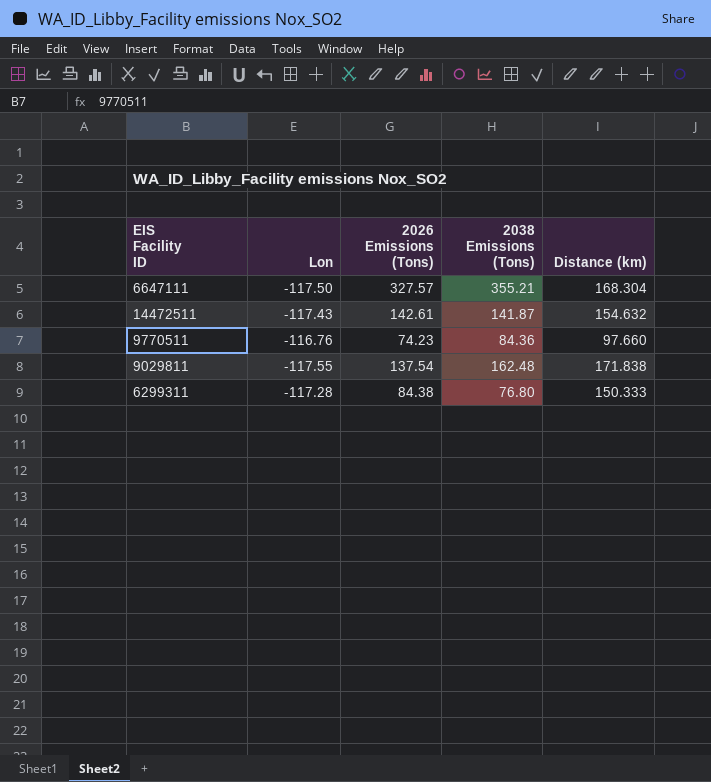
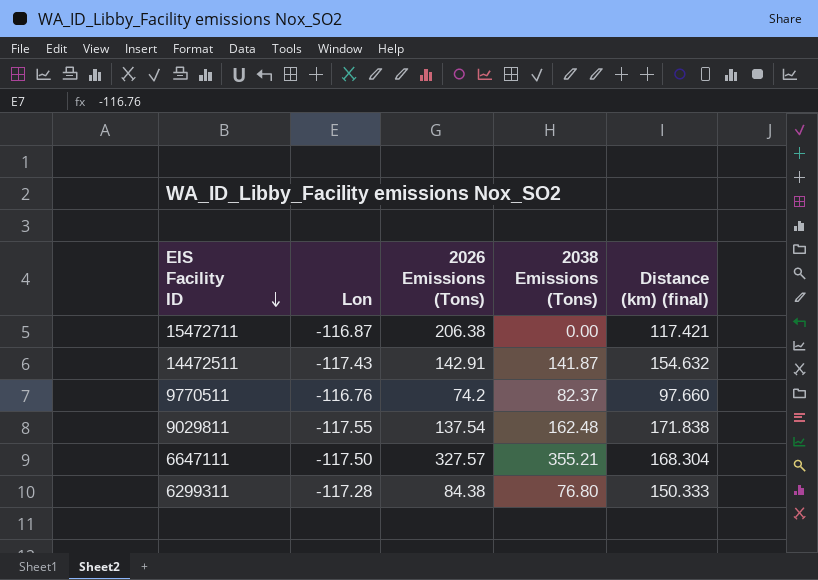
row order: none -> EIS Facility ID descending
column name: Distance (km) -> Distance (km) (final)
row 15472711: none -> -116.87 | 206.38 | 0.00 | 117.421
14472511 | 2026 Emissions (Tons): 142.61 -> 142.91
9770511 | 2026 Emissions (Tons): 74.23 -> 74.2
9770511 | 2038 Emissions (Tons): 84.36 -> 82.37

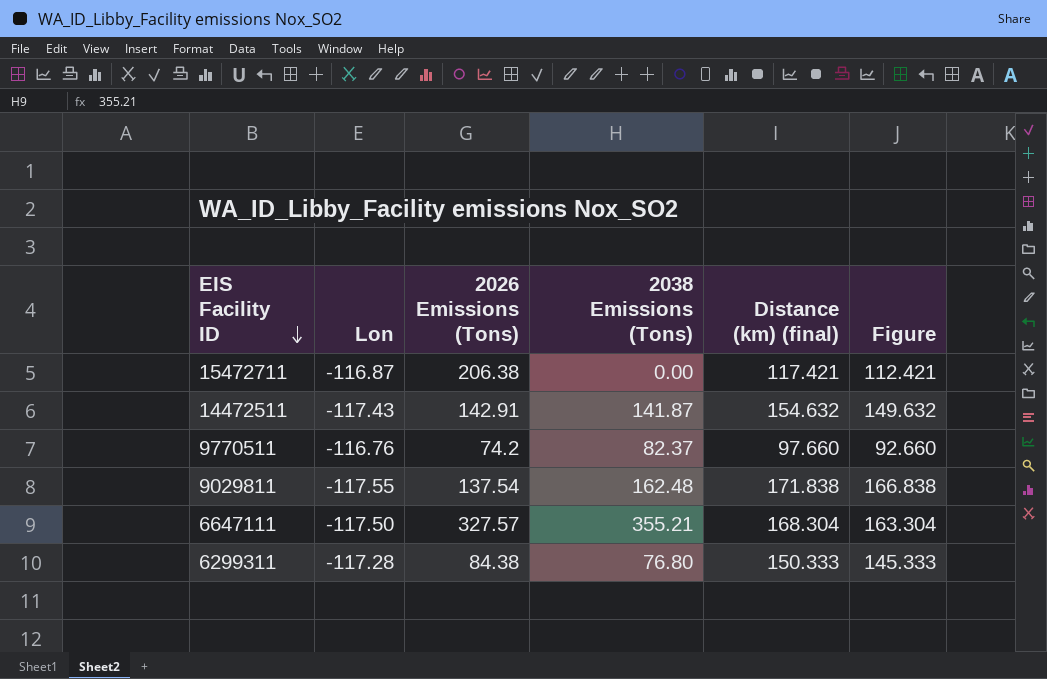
column Figure | formula: none -> [Distance (km) (final)] - 5

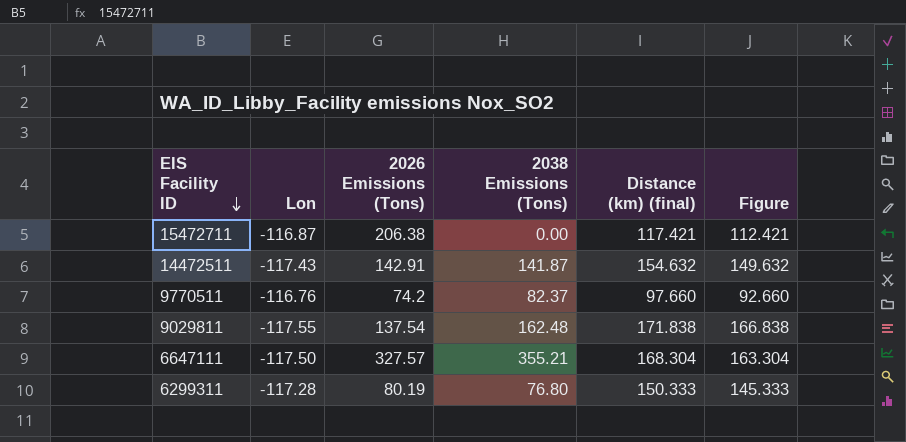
6299311 | 2026 Emissions (Tons): 84.38 -> 80.19

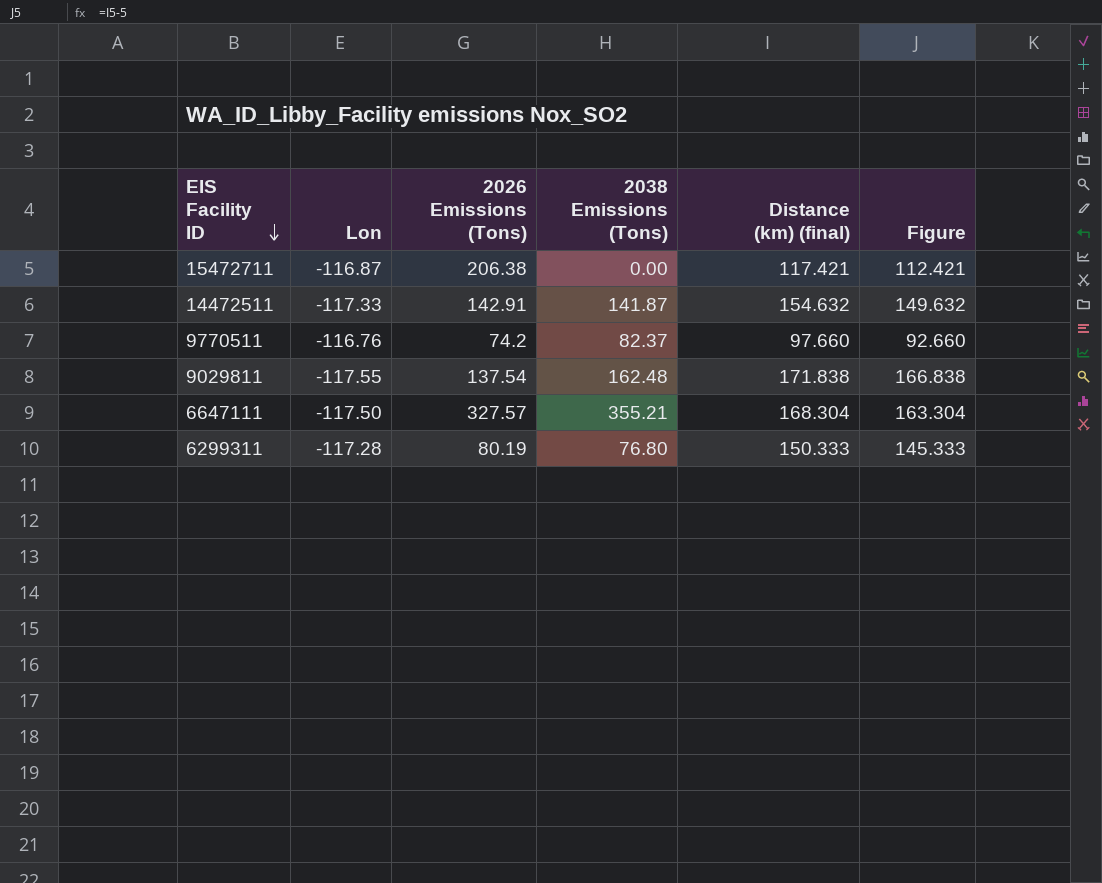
14472511 | Lon: -117.43 -> -117.33

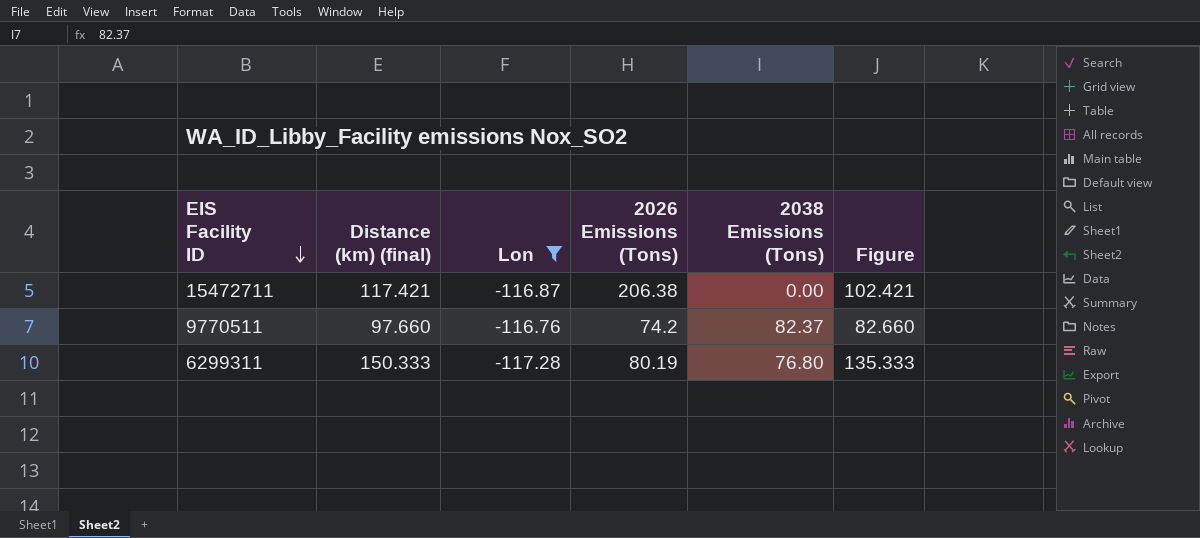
filter: none -> Lon >= -117.28
column Distance (km) (final) | position: 5 -> 2
column Figure | formula: [Distance (km) (final)] - 5 -> [Distance (km) (final)] - 15

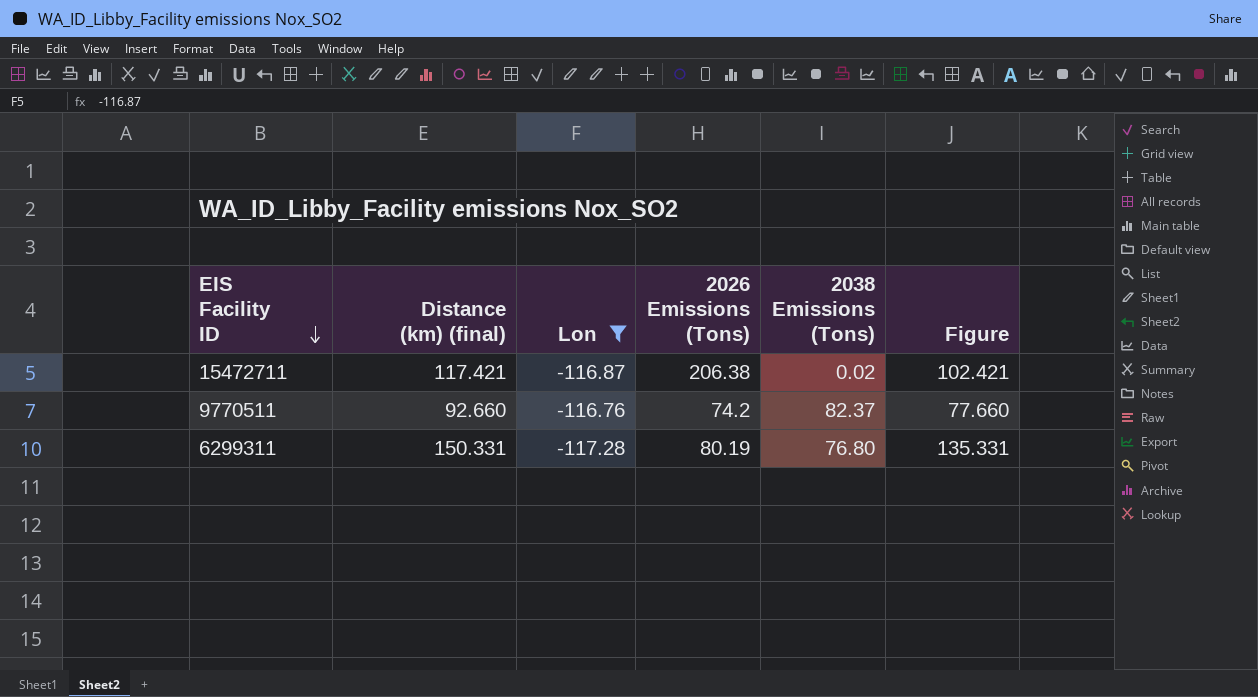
15472711 | 2038 Emissions (Tons): 0.00 -> 0.02
9770511 | Distance (km) (final): 97.660 -> 92.660
9770511 | Figure: 82.660 -> 77.660
6299311 | Distance (km) (final): 150.333 -> 150.331
6299311 | Figure: 135.333 -> 135.331

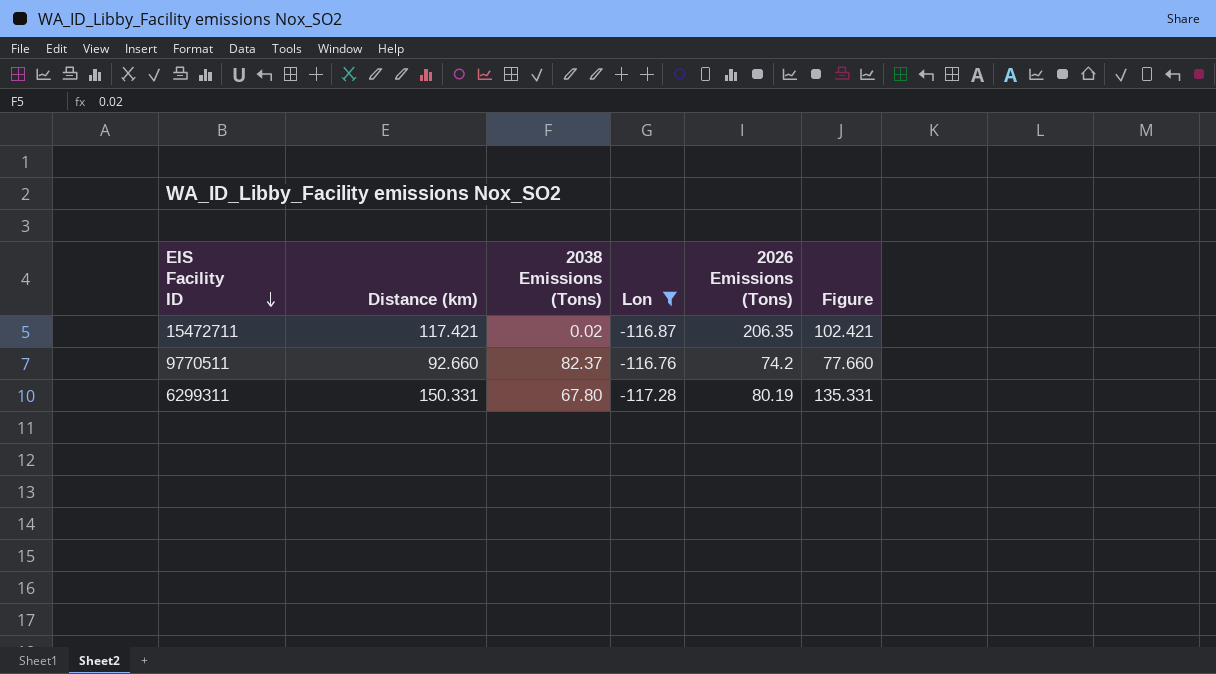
column name: Distance (km) (final) -> Distance (km)
column 2038 Emissions (Tons) | position: 5 -> 3
15472711 | 2026 Emissions (Tons): 206.38 -> 206.35
6299311 | 2038 Emissions (Tons): 76.80 -> 67.80

